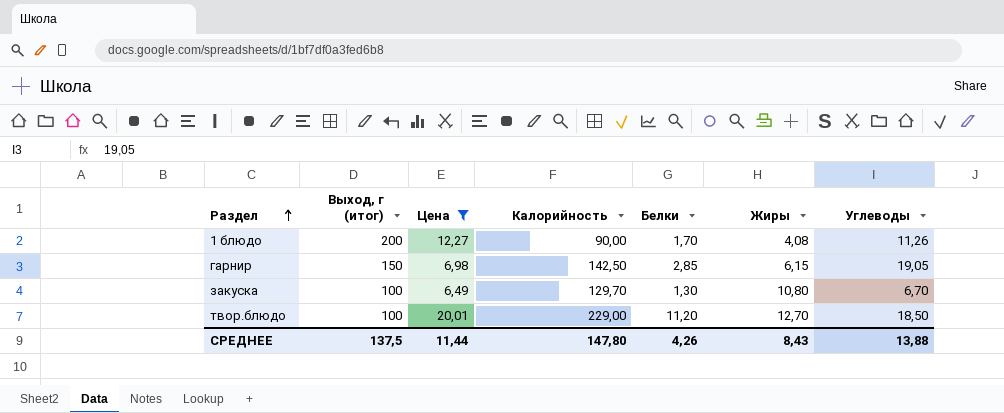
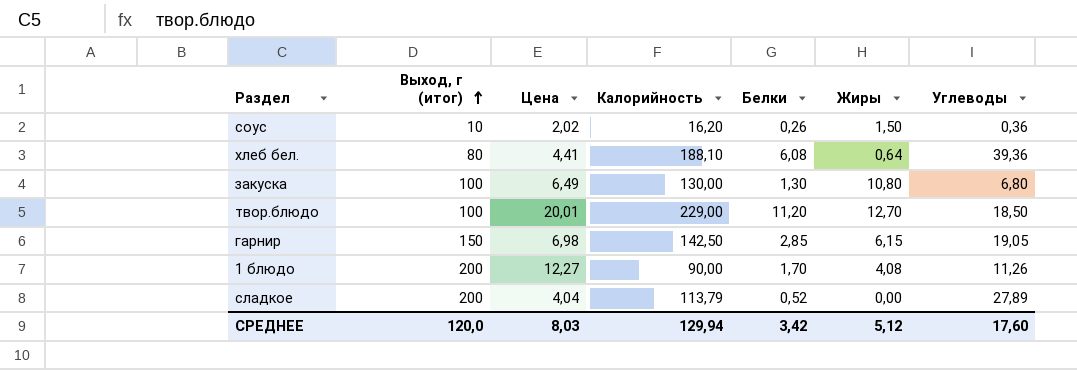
filter: Цена >= 6,49 -> none
row order: Раздел ascending -> Выход, г (итог) ascending
закуска | Калорийность: 129,70 -> 130,00
закуска | Углеводы: 6,70 -> 6,80
СРЕДНЕЕ | Выход, г (итог): 137,5 -> 120,0
СРЕДНЕЕ | Цена: 11,44 -> 8,03
СРЕДНЕЕ | Калорийность: 147,80 -> 129,94
СРЕДНЕЕ | Белки: 4,26 -> 3,42
СРЕДНЕЕ | Жиры: 8,43 -> 5,12
СРЕДНЕЕ | Углеводы: 13,88 -> 17,60

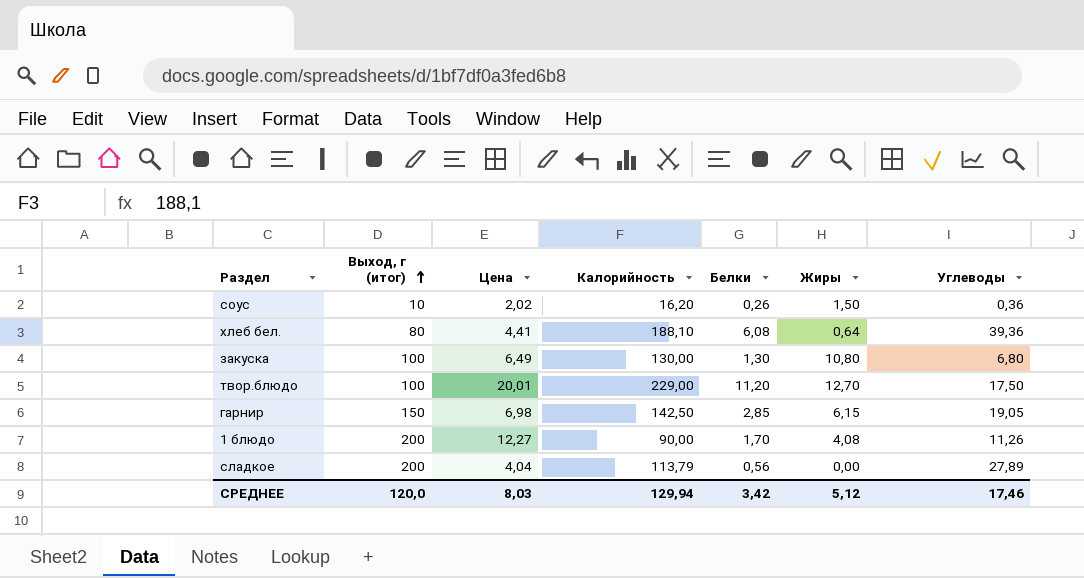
твор.блюдо | Углеводы: 18,50 -> 17,50
сладкое | Белки: 0,52 -> 0,56
СРЕДНЕЕ | Углеводы: 17,60 -> 17,46

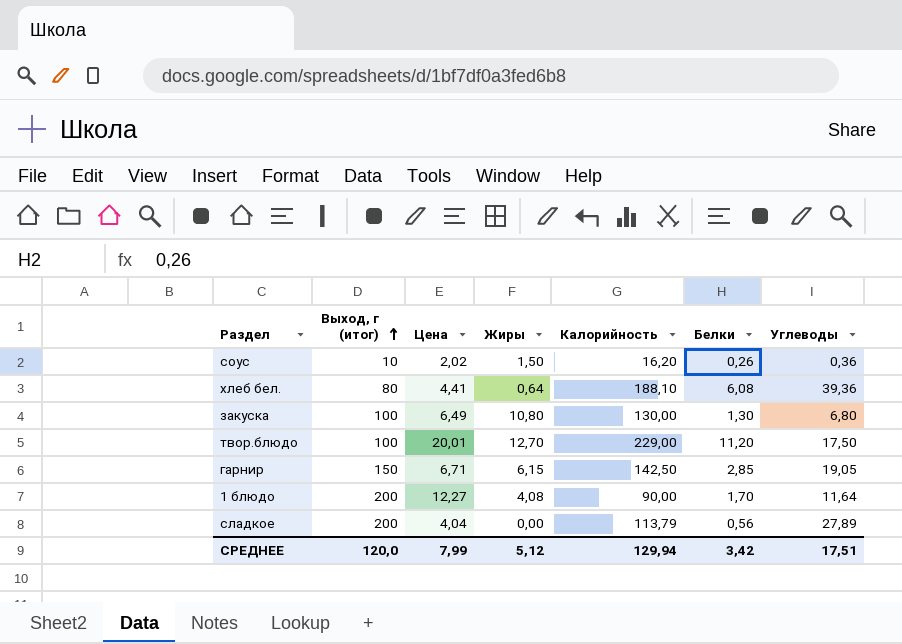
column Жиры | position: 6 -> 4
гарнир | Цена: 6,98 -> 6,71
1 блюдо | Углеводы: 11,26 -> 11,64
СРЕДНЕЕ | Цена: 8,03 -> 7,99
СРЕДНЕЕ | Углеводы: 17,46 -> 17,51

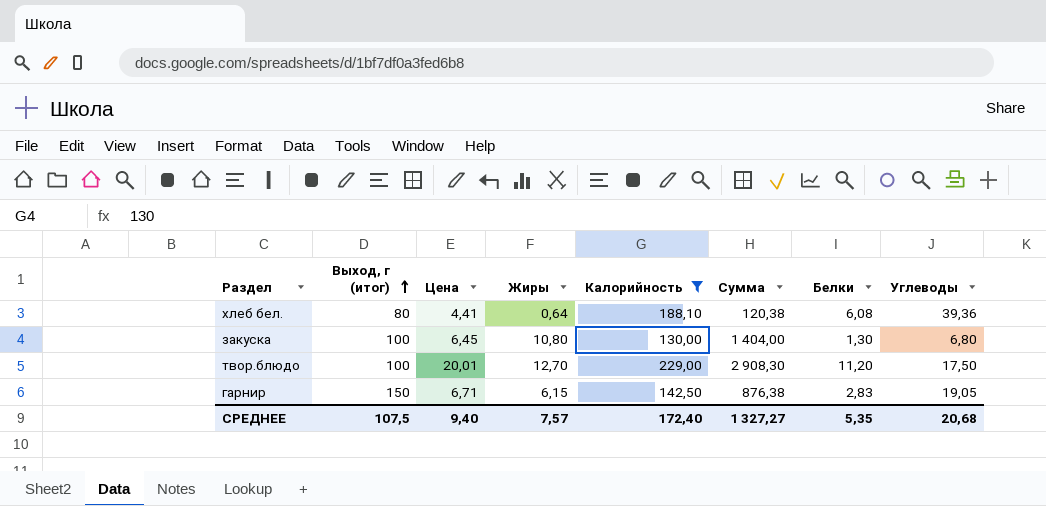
filter: none -> Калорийность >= 130,00
column Сумма | formula: none -> [Жиры] * [Калорийность]
закуска | Цена: 6,49 -> 6,45
гарнир | Белки: 2,85 -> 2,83
СРЕДНЕЕ | Выход, г (итог): 120,0 -> 107,5
СРЕДНЕЕ | Цена: 7,99 -> 9,40
СРЕДНЕЕ | Жиры: 5,12 -> 7,57
СРЕДНЕЕ | Калорийность: 129,94 -> 172,40
СРЕДНЕЕ | Белки: 3,42 -> 5,35
СРЕДНЕЕ | Углеводы: 17,51 -> 20,68

